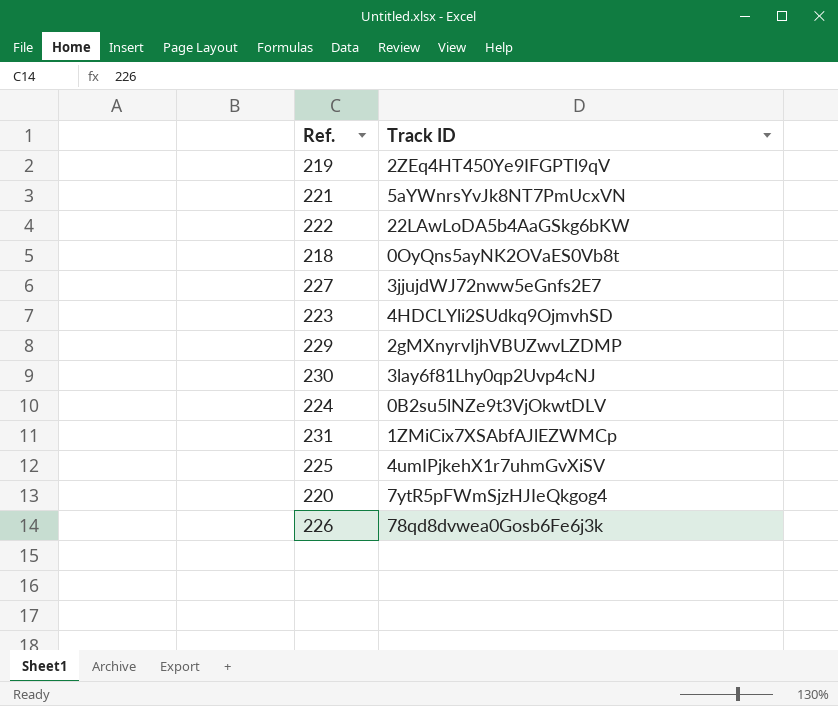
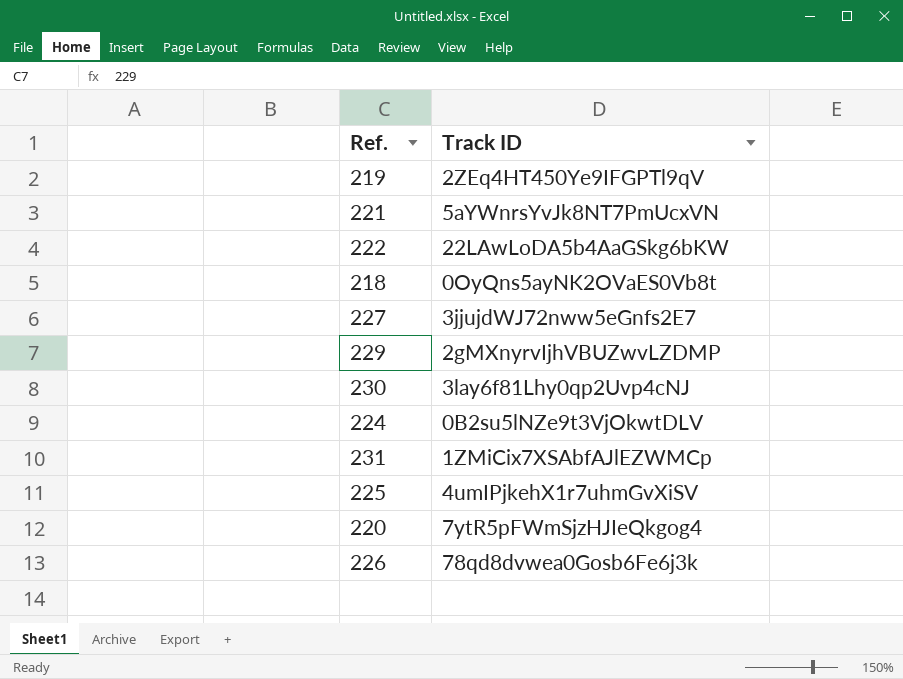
row 223: 4HDCLYli2SUdkq9OjmvhSD -> none

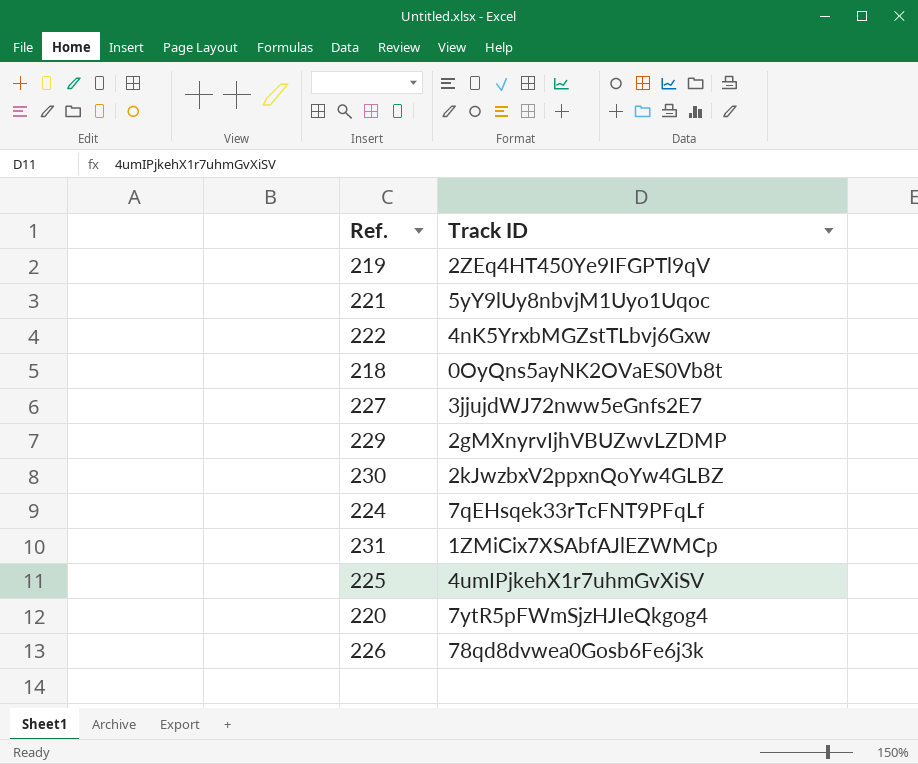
221 | Track ID: 5aYWnrsYvJk8NT7PmUcxVN -> 5yY9lUy8nbvjM1Uyo1Uqoc
222 | Track ID: 22LAwLoDA5b4AaGSkg6bKW -> 4nK5YrxbMGZstTLbvj6Gxw
230 | Track ID: 3lay6f81Lhy0qp2Uvp4cNJ -> 2kJwzbxV2ppxnQoYw4GLBZ
224 | Track ID: 0B2su5lNZe9t3VjOkwtDLV -> 7qEHsqek33rTcFNT9PFqLf

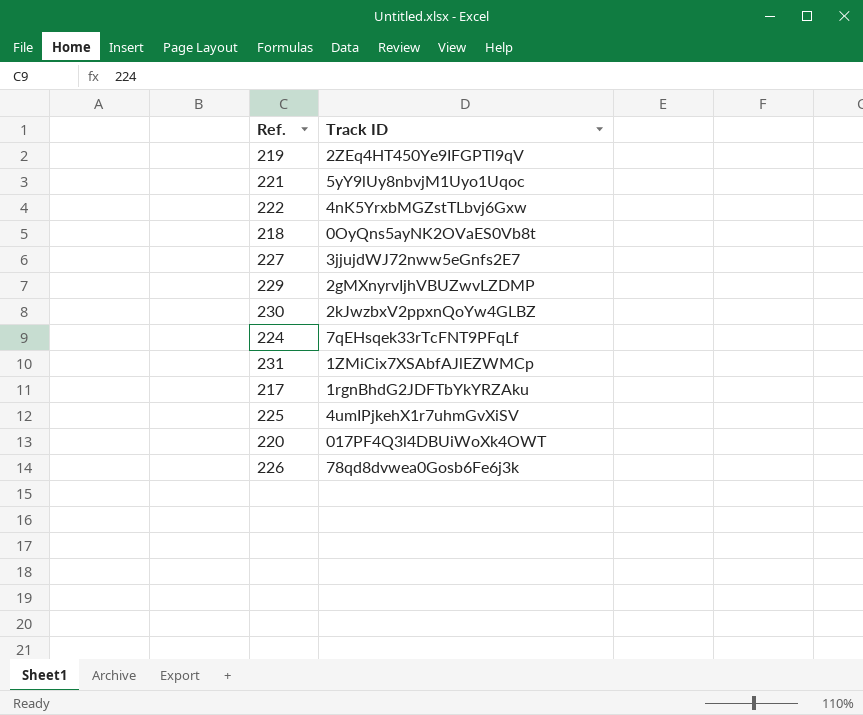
row 217: none -> 1rgnBhdG2JDFTbYkYRZAku
220 | Track ID: 7ytR5pFWmSjzHJIeQkgog4 -> 017PF4Q3l4DBUiWoXk4OWT

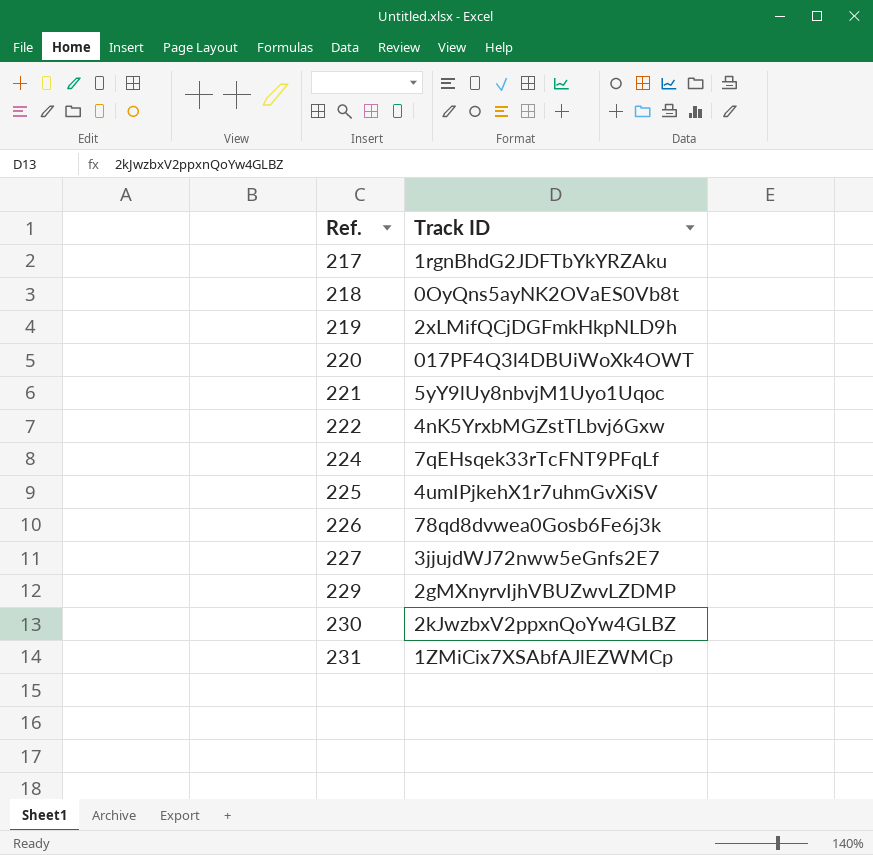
row order: none -> Ref. ascending
219 | Track ID: 2ZEq4HT450Ye9IFGPTl9qV -> 2xLMifQCjDGFmkHkpNLD9h

